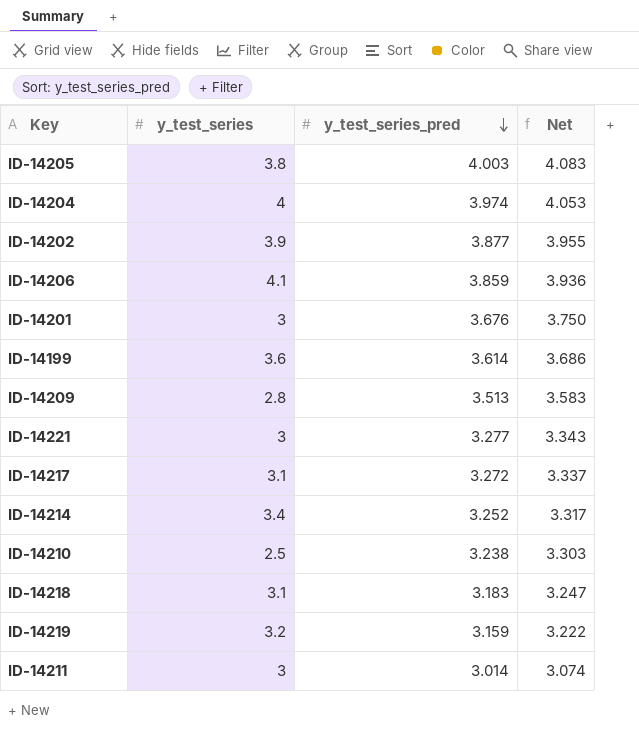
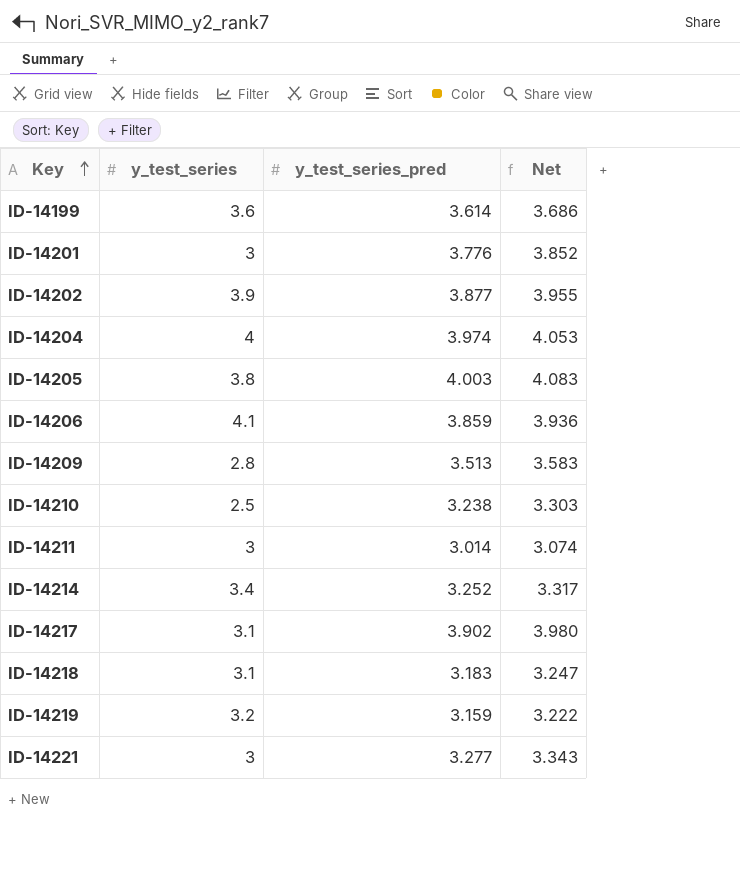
row order: y_test_series_pred descending -> Key ascending
ID-14201 | y_test_series_pred: 3.676 -> 3.776
ID-14201 | Net: 3.750 -> 3.852
ID-14217 | y_test_series_pred: 3.272 -> 3.902
ID-14217 | Net: 3.337 -> 3.980

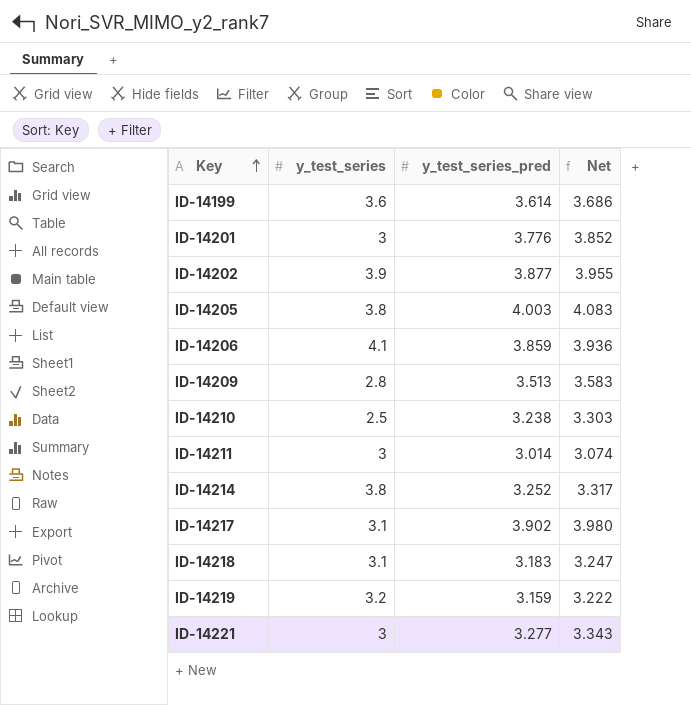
row ID-14204: 4 | 3.974 | 4.053 -> none
ID-14214 | y_test_series: 3.4 -> 3.8

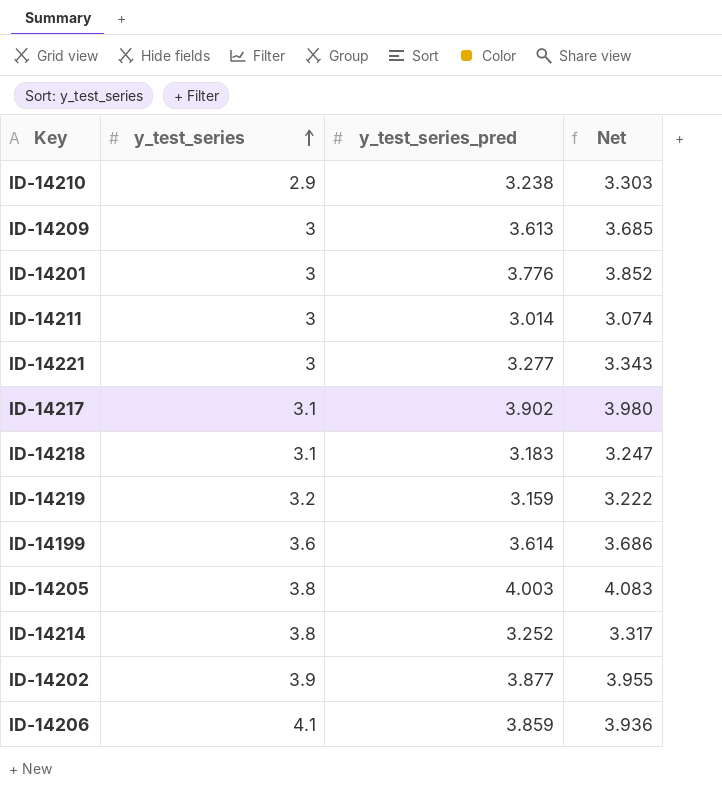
row order: Key ascending -> y_test_series ascending
ID-14210 | y_test_series: 2.5 -> 2.9
ID-14209 | y_test_series: 2.8 -> 3
ID-14209 | y_test_series_pred: 3.513 -> 3.613
ID-14209 | Net: 3.583 -> 3.685

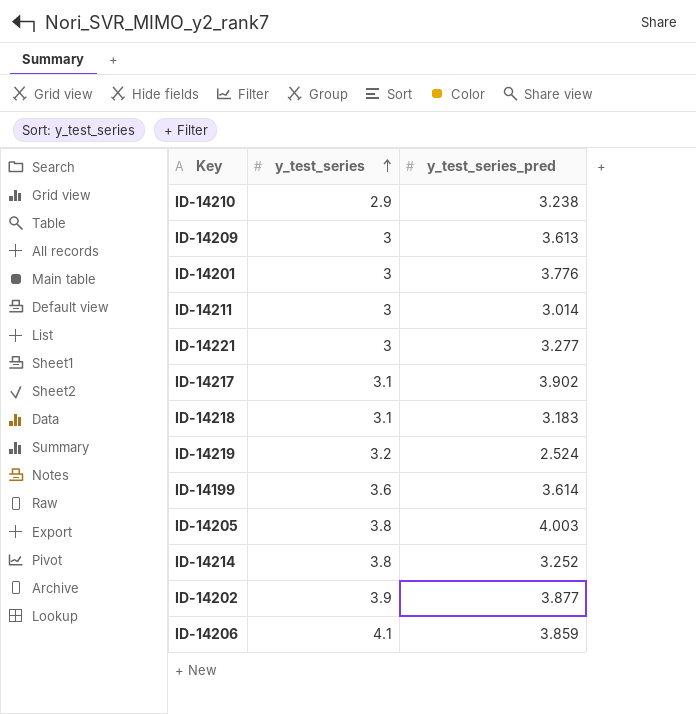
column Net | formula: [y_test_series_pred] * 1.02 -> none
ID-14219 | y_test_series_pred: 3.159 -> 2.524

